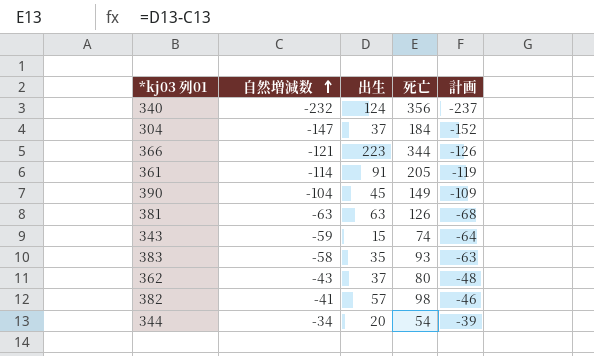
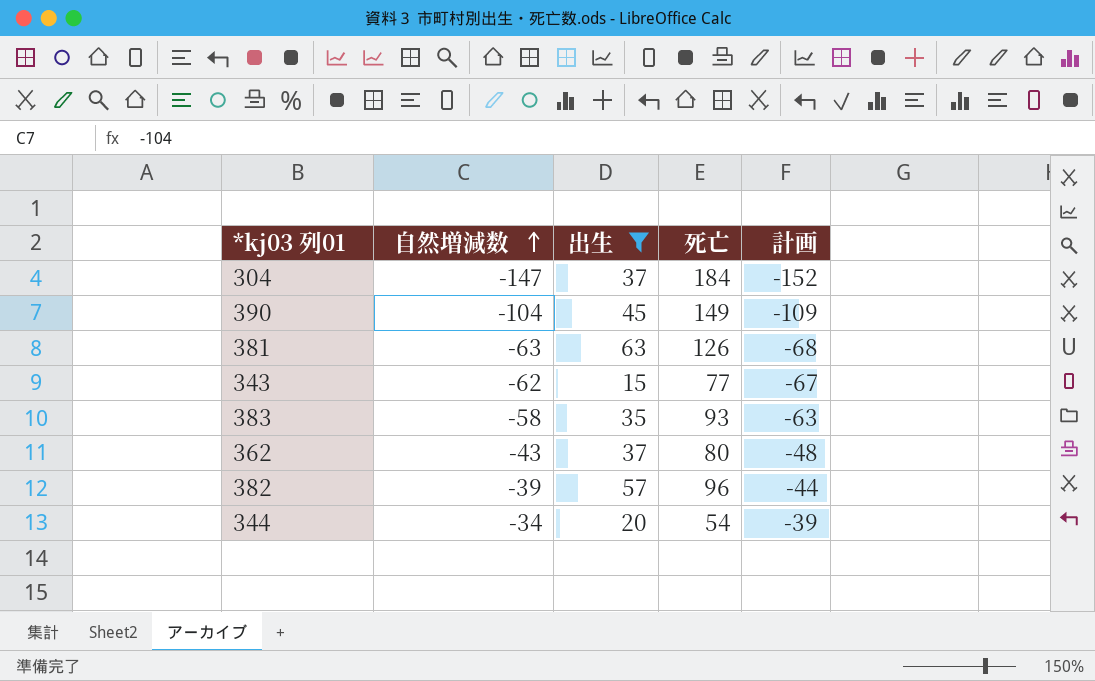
filter: none -> 出生 <= 63
343 | 自然増減数: -59 -> -62
343 | 死亡: 74 -> 77
343 | 計画: -64 -> -67
382 | 自然増減数: -41 -> -39
382 | 死亡: 98 -> 96
382 | 計画: -46 -> -44

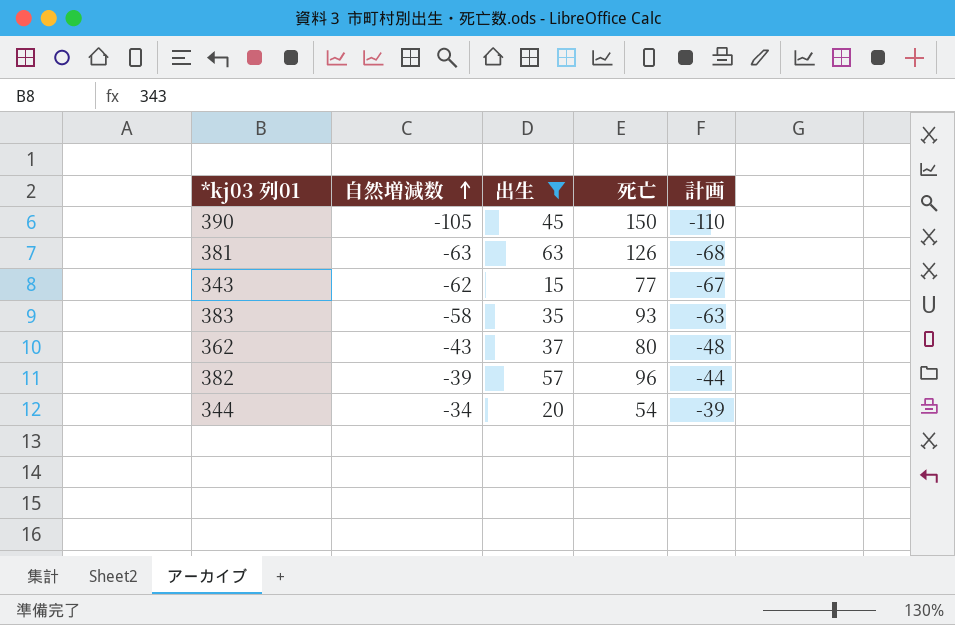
row 304: -147 | 37 | 184 | -152 -> none
390 | 自然増減数: -104 -> -105
390 | 死亡: 149 -> 150
390 | 計画: -109 -> -110

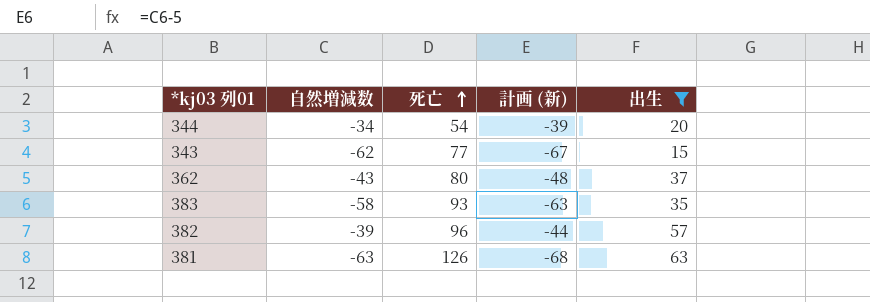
row order: 自然増減数 ascending -> 死亡 ascending
column name: 計画 -> 計画 (新)
column 出生 | position: 3 -> 5
row 390: -105 | 45 | 150 | -110 -> none

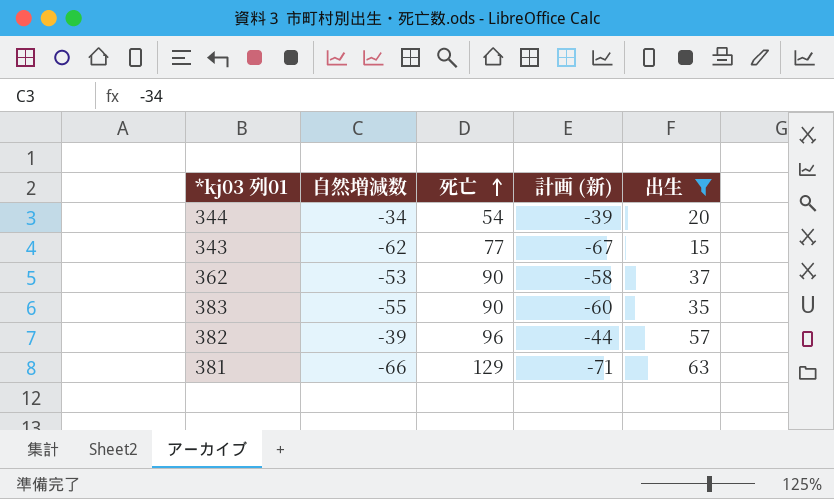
362 | 自然増減数: -43 -> -53
362 | 死亡: 80 -> 90
362 | 計画 (新): -48 -> -58
383 | 自然増減数: -58 -> -55
383 | 死亡: 93 -> 90
383 | 計画 (新): -63 -> -60
381 | 自然増減数: -63 -> -66
381 | 死亡: 126 -> 129
381 | 計画 (新): -68 -> -71

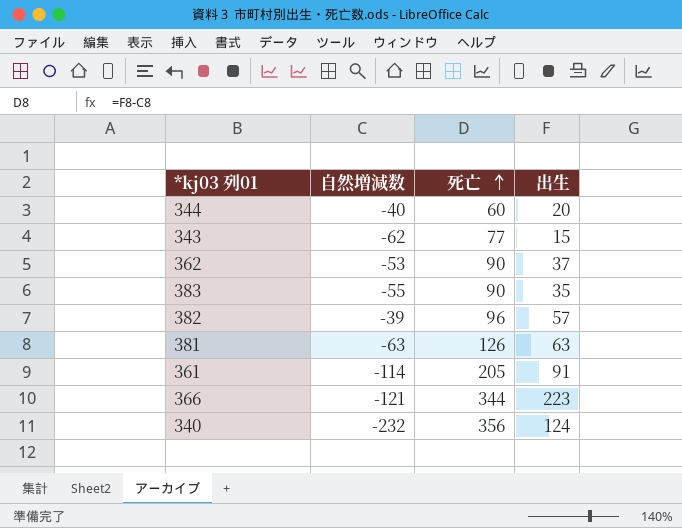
filter: 出生 <= 63 -> none
column 計画 (新) | formula: [自然増減数] - 5 -> none
344 | 自然増減数: -34 -> -40
344 | 死亡: 54 -> 60
381 | 自然増減数: -66 -> -63
381 | 死亡: 129 -> 126

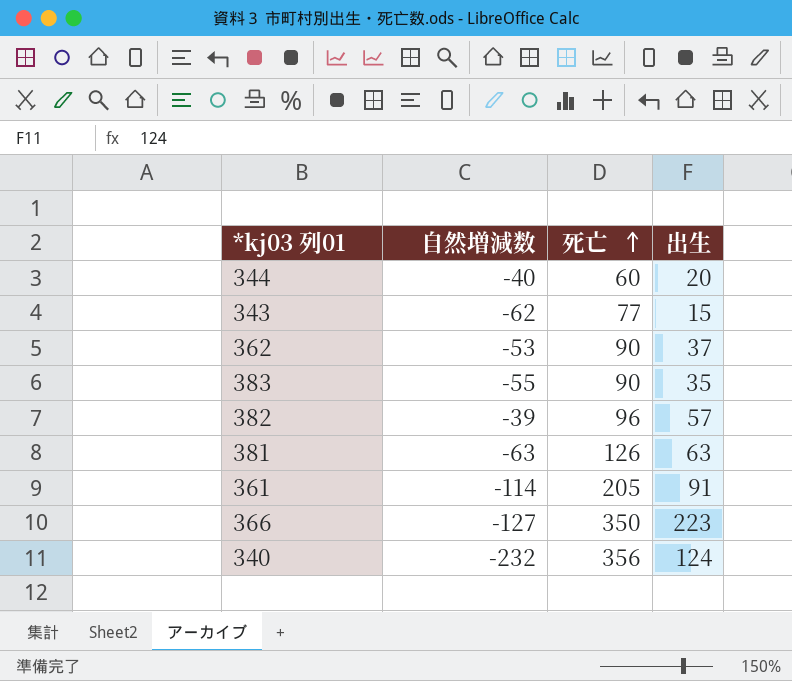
366 | 自然増減数: -121 -> -127
366 | 死亡: 344 -> 350

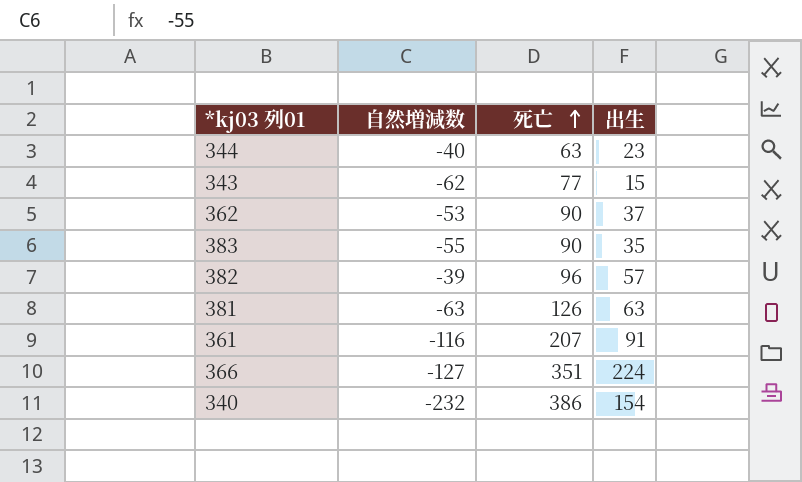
344 | 死亡: 60 -> 63
344 | 出生: 20 -> 23
361 | 自然増減数: -114 -> -116
361 | 死亡: 205 -> 207
366 | 死亡: 350 -> 351
366 | 出生: 223 -> 224
340 | 死亡: 356 -> 386
340 | 出生: 124 -> 154

